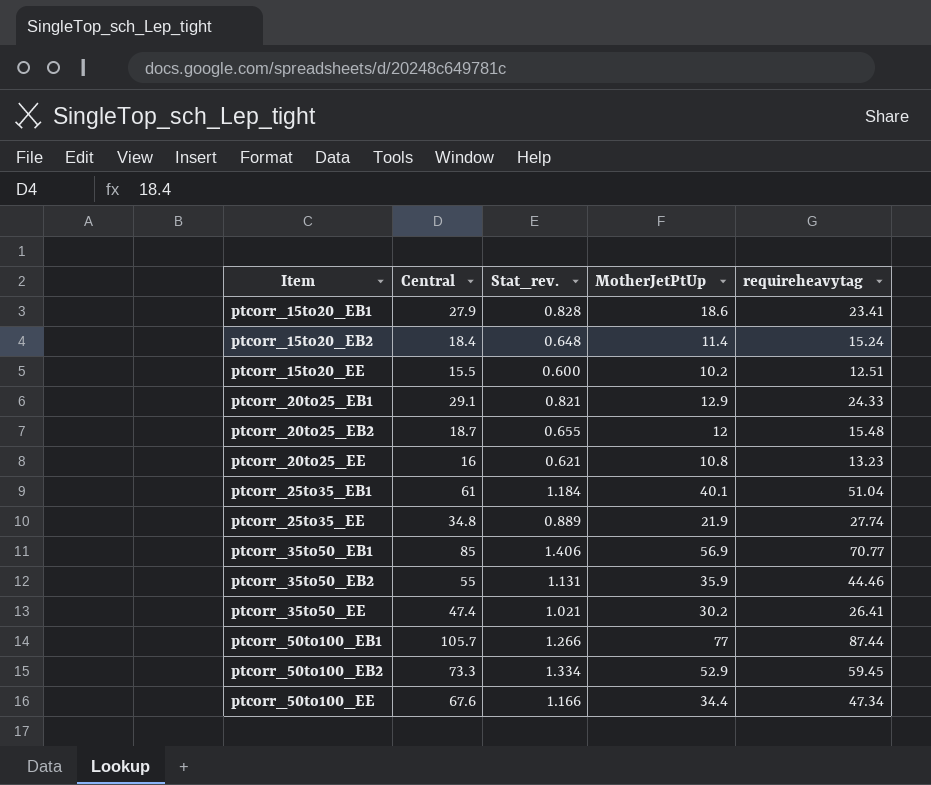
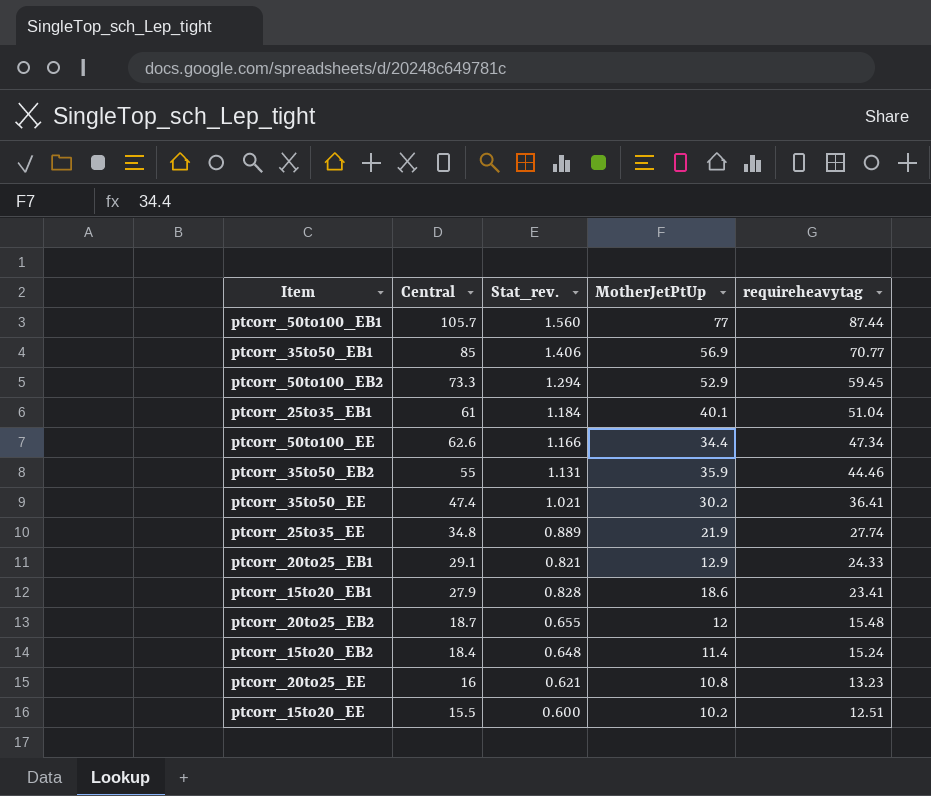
row order: Item ascending -> requireheavytag descending
ptcorr_50to100_EB1 | Stat_rev.: 1.266 -> 1.560
ptcorr_50to100_EB2 | Stat_rev.: 1.334 -> 1.294
ptcorr_50to100_EE | Central: 67.6 -> 62.6
ptcorr_35to50_EE | requireheavytag: 26.41 -> 36.41

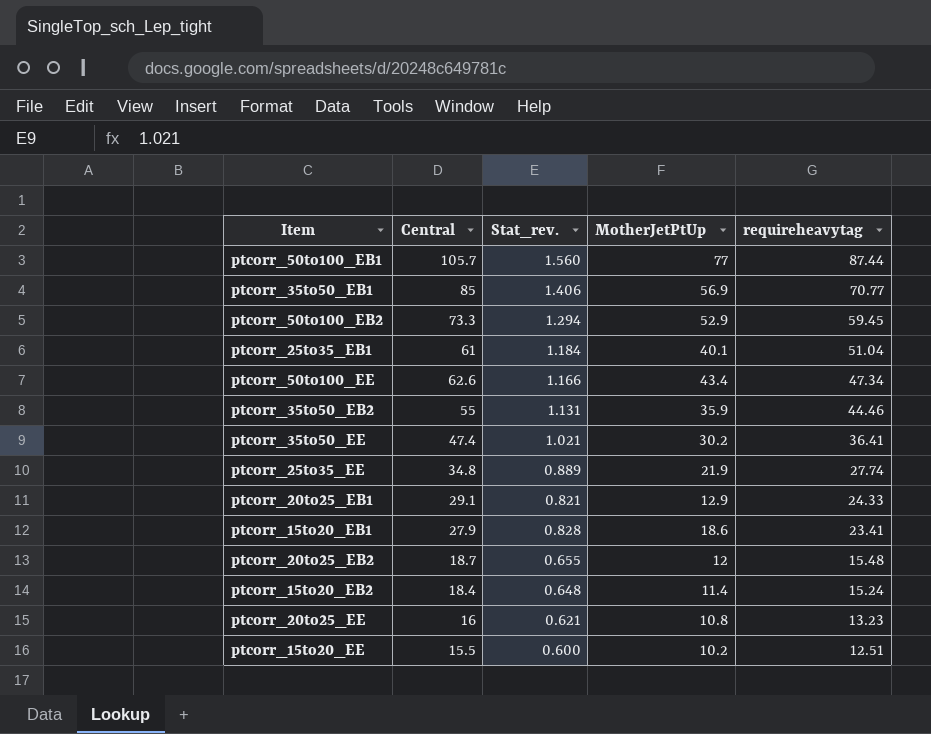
ptcorr_50to100_EE | MotherJetPtUp: 34.4 -> 43.4

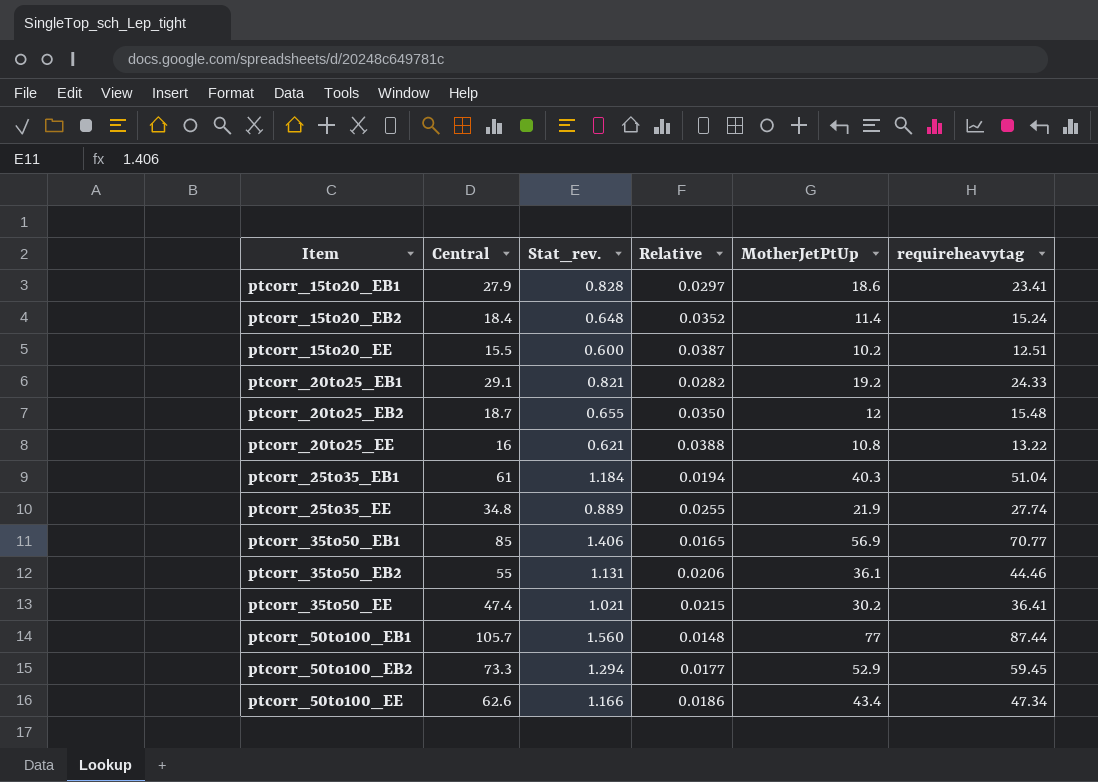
row order: requireheavytag descending -> Item ascending
column Relative | formula: none -> [Stat_rev.] / [Central]
ptcorr_20to25_EB1 | MotherJetPtUp: 12.9 -> 19.2
ptcorr_20to25_EE | requireheavytag: 13.23 -> 13.22
ptcorr_25to35_EB1 | MotherJetPtUp: 40.1 -> 40.3
ptcorr_35to50_EB2 | MotherJetPtUp: 35.9 -> 36.1

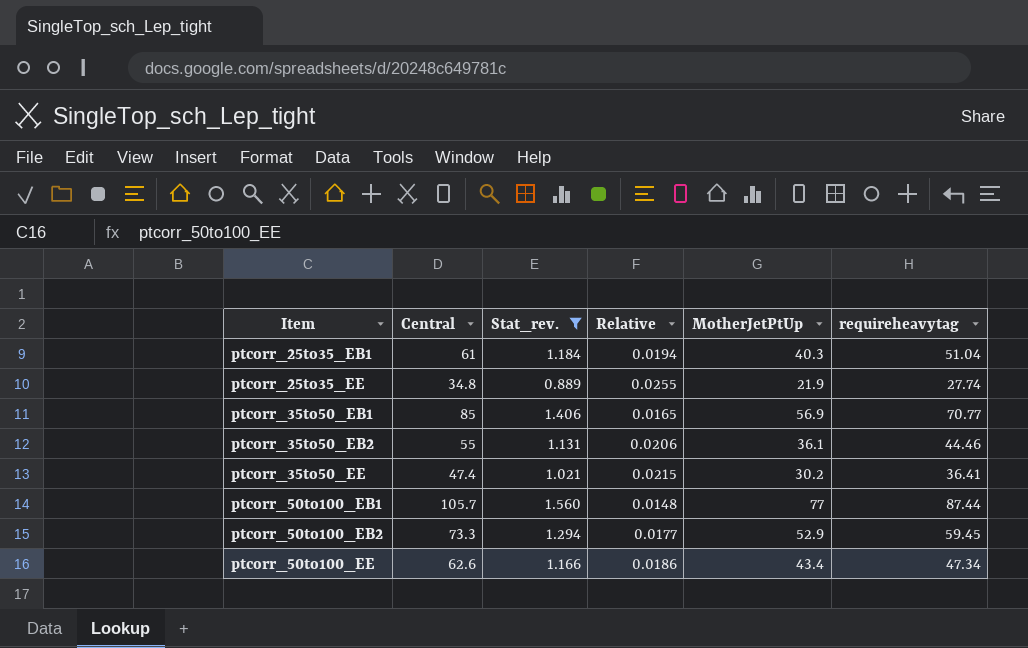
filter: none -> Stat_rev. >= 0.889

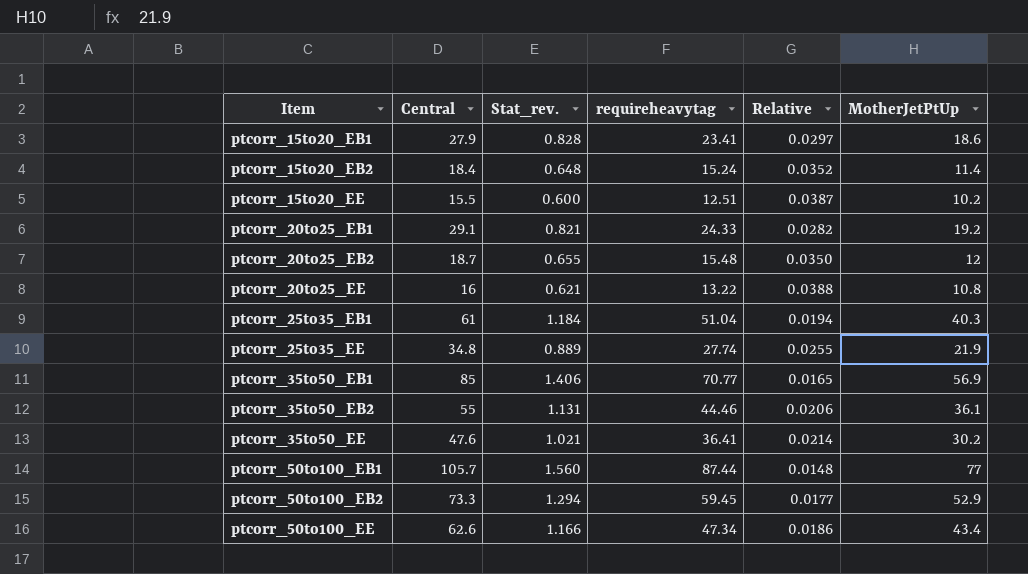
filter: Stat_rev. >= 0.889 -> none
column requireheavytag | position: 6 -> 4
ptcorr_35to50_EE | Central: 47.4 -> 47.6
ptcorr_35to50_EE | Relative: 0.0215 -> 0.0214

